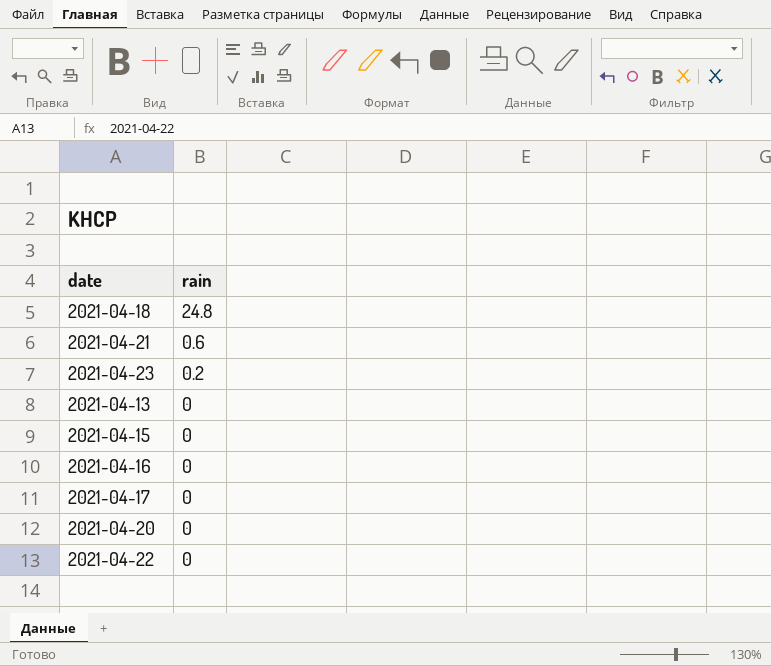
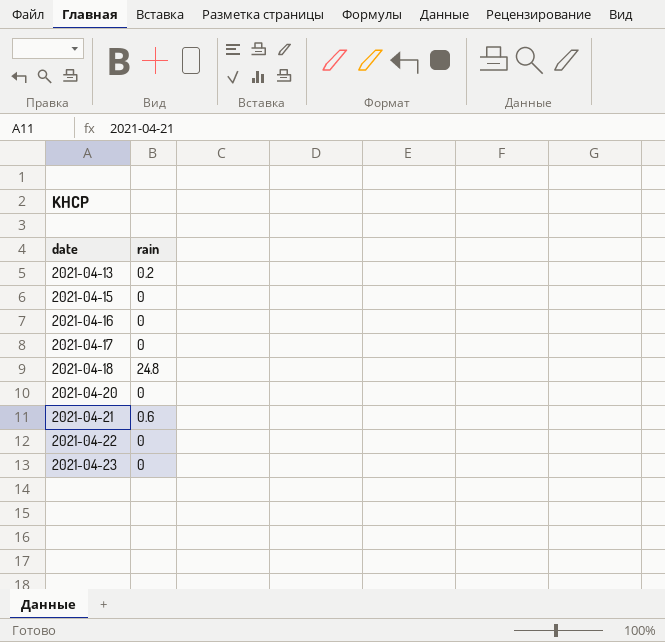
row order: rain descending -> date ascending
2021-04-13 | rain: 0 -> 0.2
2021-04-23 | rain: 0.2 -> 0

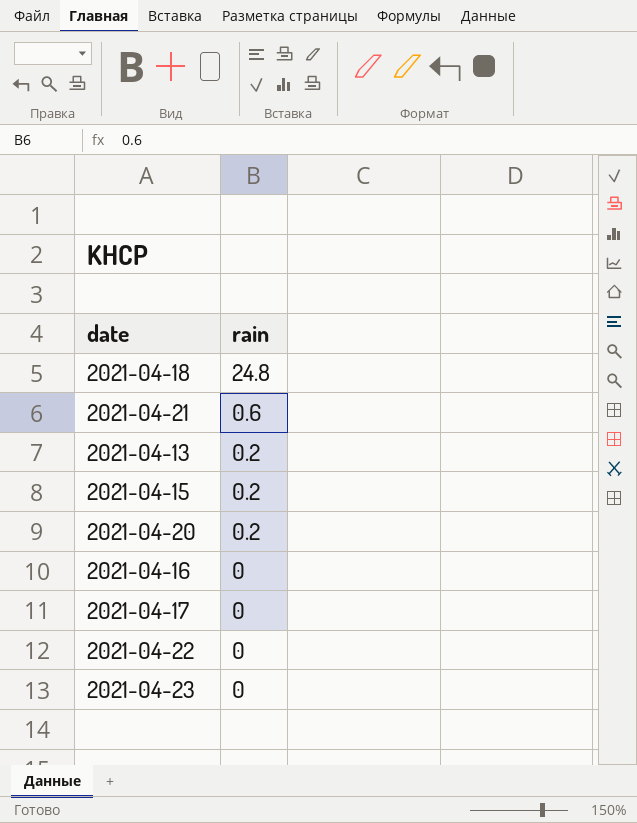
row order: date ascending -> rain descending
2021-04-15 | rain: 0 -> 0.2
2021-04-20 | rain: 0 -> 0.2

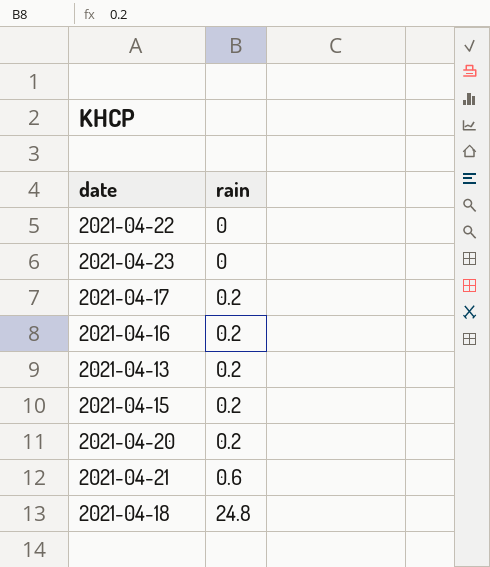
row order: rain descending -> rain ascending
2021-04-17 | rain: 0 -> 0.2
2021-04-16 | rain: 0 -> 0.2

